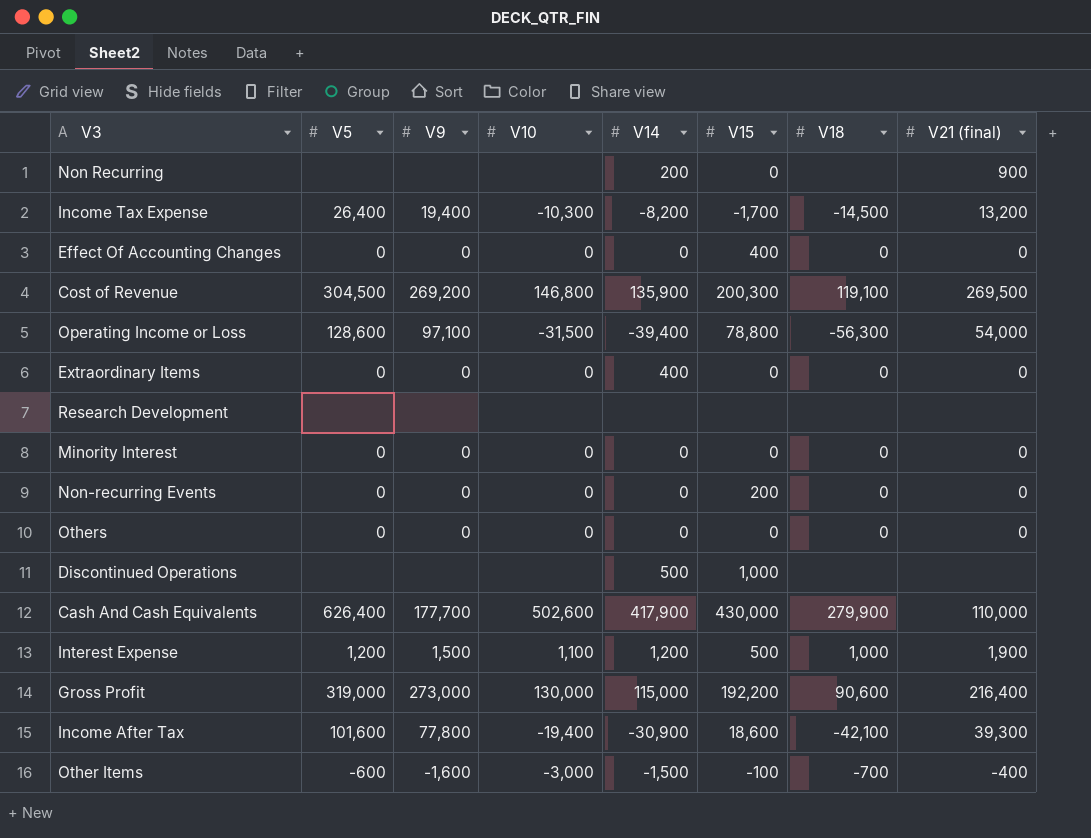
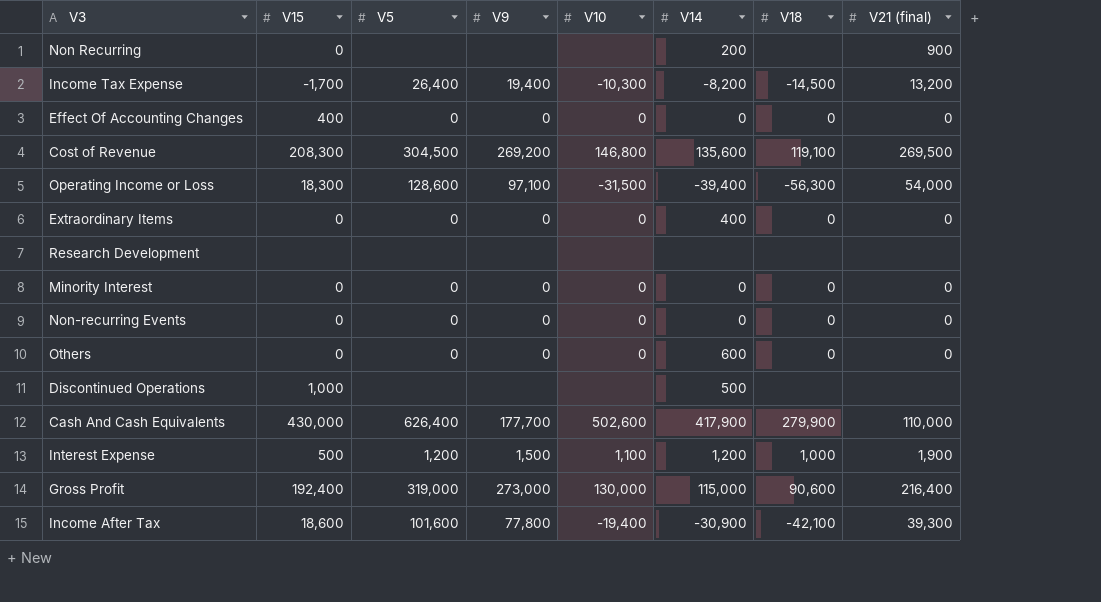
column V15 | position: 6 -> 2
row Other Items: -600 | -1,600 | -3,000 | -1,500 | -100 | -700 | -400 -> none
Cost of Revenue | V15: 200,300 -> 208,300
Cost of Revenue | V14: 135,900 -> 135,600
Operating Income or Loss | V15: 78,800 -> 18,300
Non-recurring Events | V15: 200 -> 0
Others | V14: 0 -> 600
Gross Profit | V15: 192,200 -> 192,400

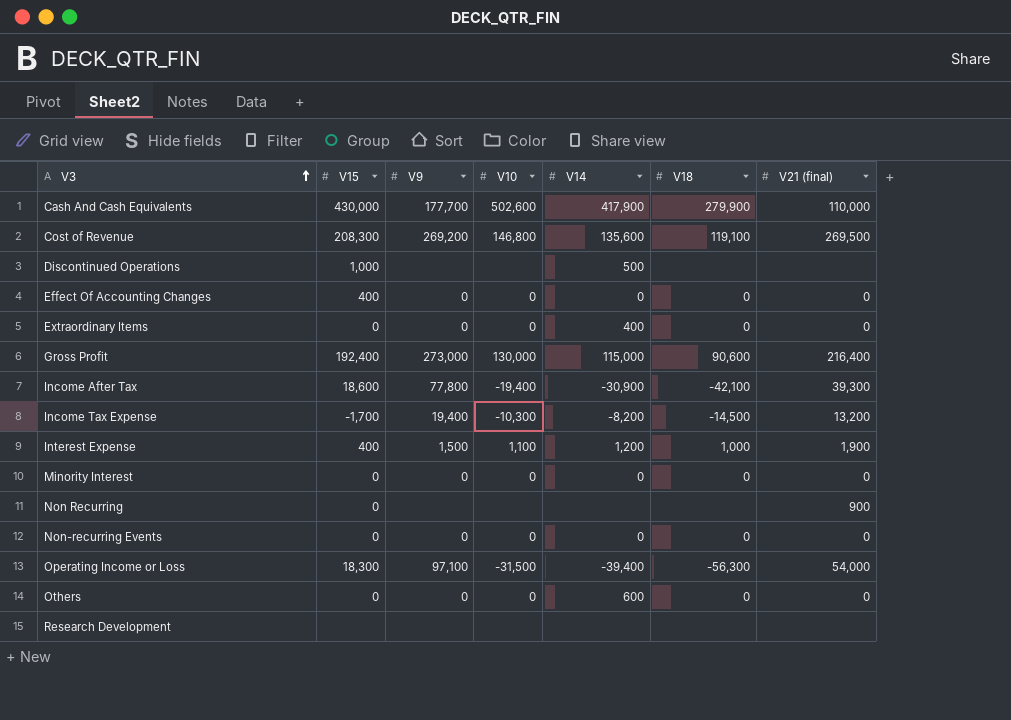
row order: none -> V3 ascending
column V5 | position: 3 -> none
Interest Expense | V15: 500 -> 400
Non Recurring | V14: 200 -> none

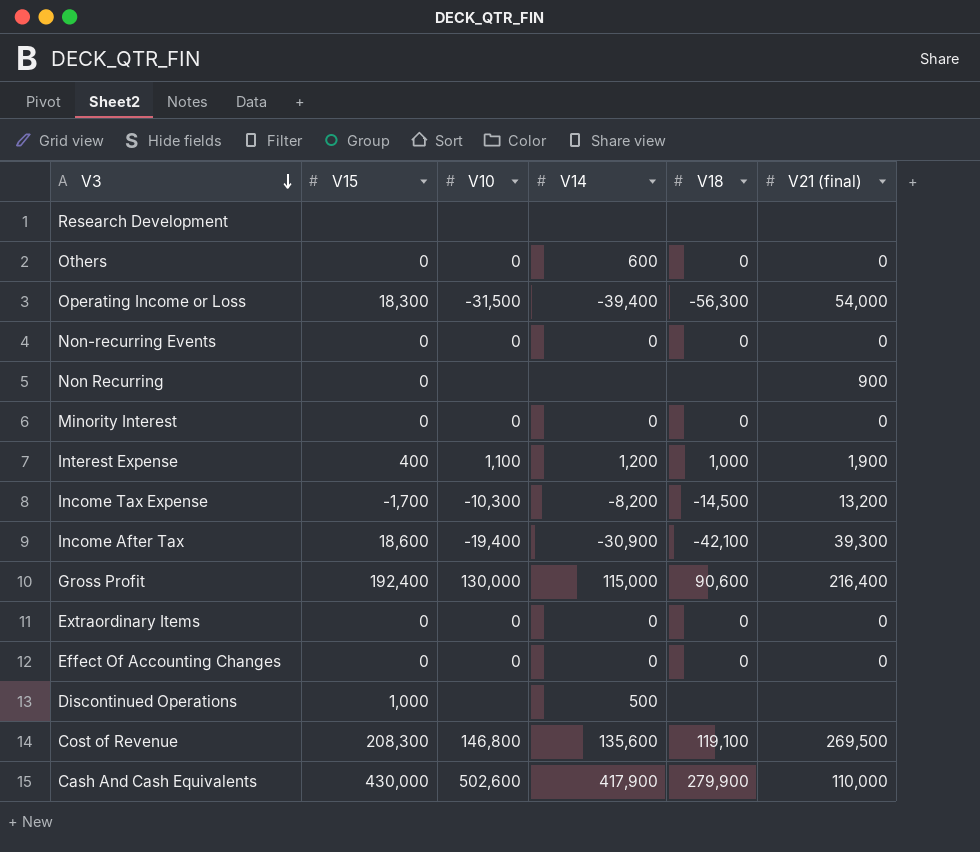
row order: V3 ascending -> V3 descending
column V9 | position: 3 -> none
Extraordinary Items | V14: 400 -> 0
Effect Of Accounting Changes | V15: 400 -> 0

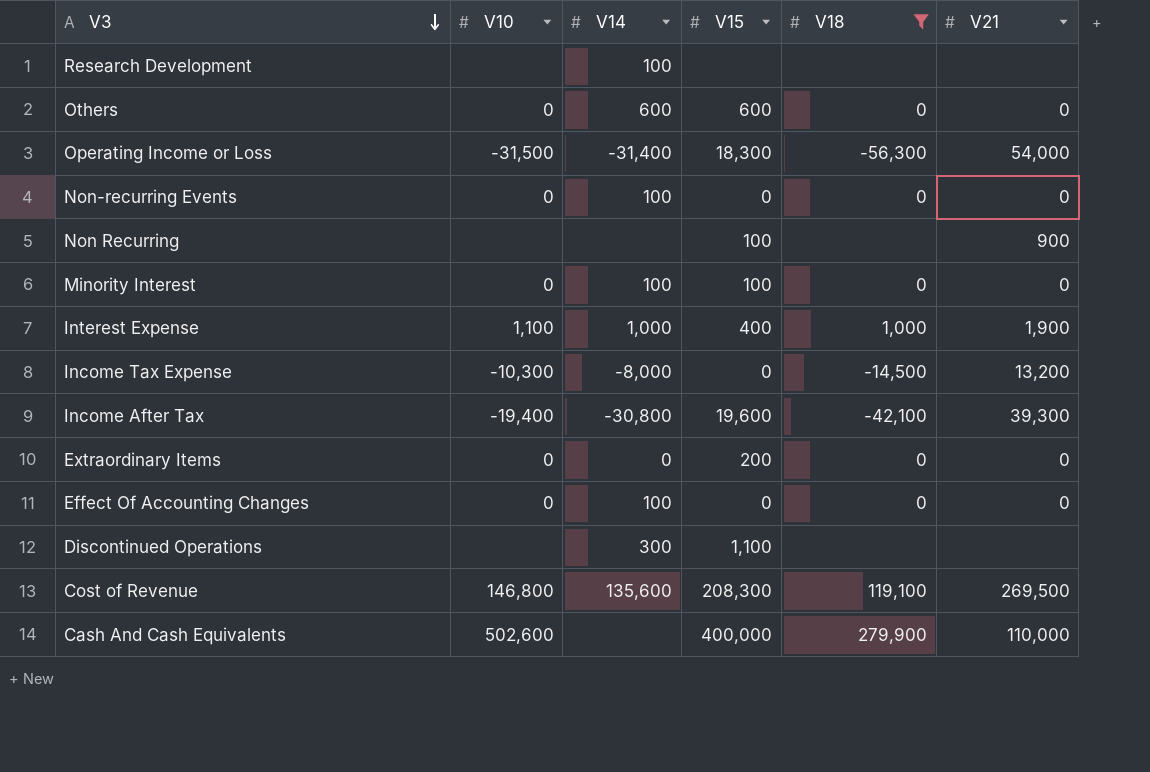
filter: none -> V18 != 90,600
column V15 | position: 2 -> 4
column name: V21 (final) -> V21
Research Development | V14: none -> 100
Others | V15: 0 -> 600
Operating Income or Loss | V14: -39,400 -> -31,400
Non-recurring Events | V14: 0 -> 100
Non Recurring | V15: 0 -> 100
Minority Interest | V14: 0 -> 100
Minority Interest | V15: 0 -> 100
Interest Expense | V14: 1,200 -> 1,000
Income Tax Expense | V14: -8,200 -> -8,000
Income Tax Expense | V15: -1,700 -> 0
Income After Tax | V14: -30,900 -> -30,800
Income After Tax | V15: 18,600 -> 19,600
Extraordinary Items | V15: 0 -> 200
Effect Of Accounting Changes | V14: 0 -> 100
Discontinued Operations | V14: 500 -> 300
Discontinued Operations | V15: 1,000 -> 1,100
Cash And Cash Equivalents | V14: 417,900 -> none
Cash And Cash Equivalents | V15: 430,000 -> 400,000

